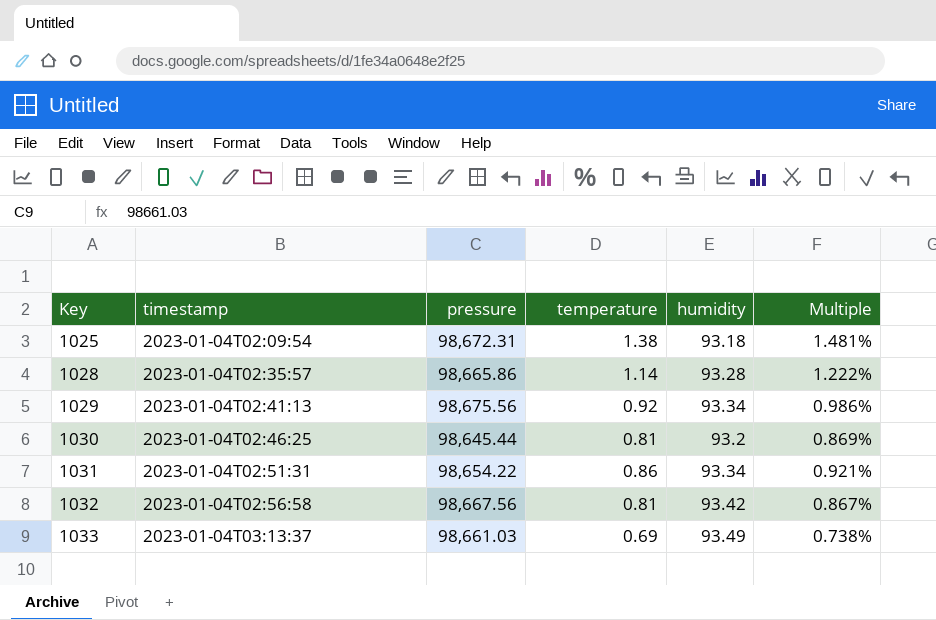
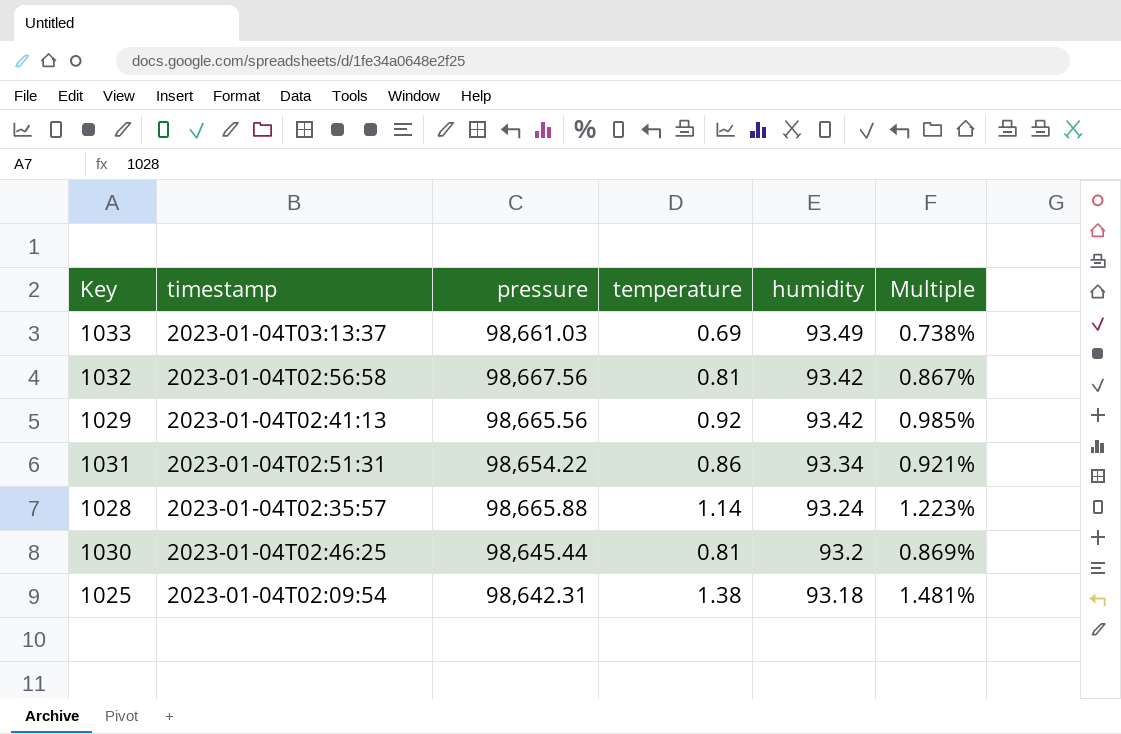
row order: Key ascending -> humidity descending
1029 | pressure: 98,675.56 -> 98,665.56
1029 | humidity: 93.34 -> 93.42
1029 | Multiple: 0.986% -> 0.985%
1028 | pressure: 98,665.86 -> 98,665.88
1028 | humidity: 93.28 -> 93.24
1028 | Multiple: 1.222% -> 1.223%
1025 | pressure: 98,672.31 -> 98,642.31

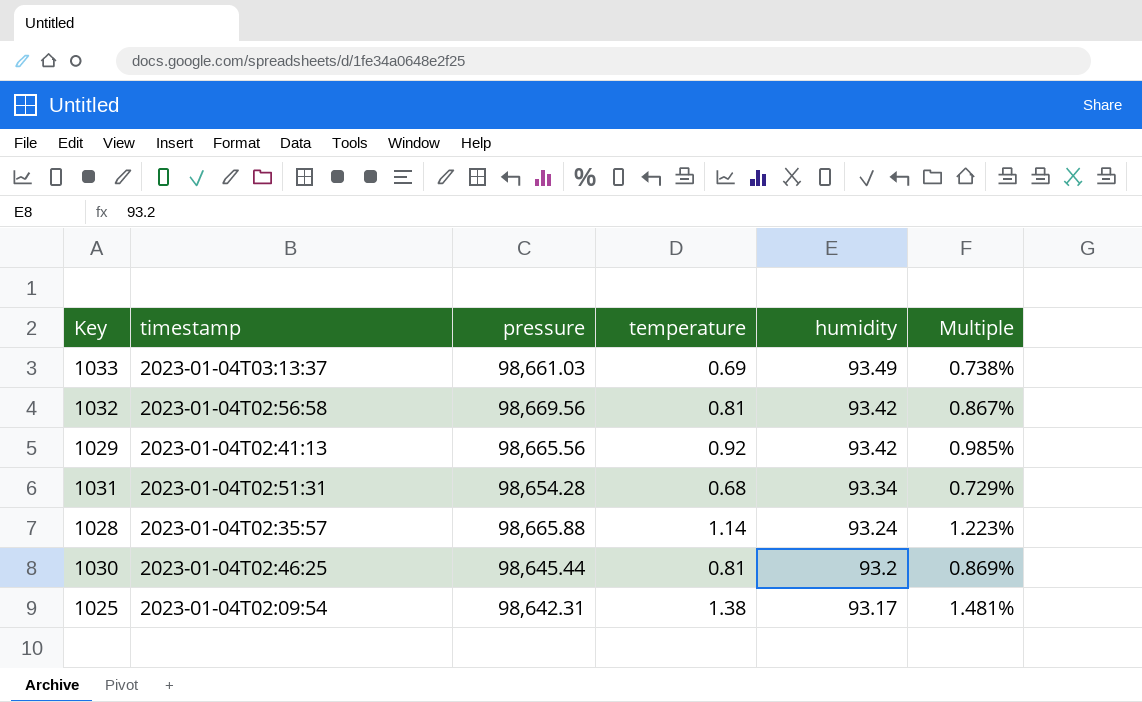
1032 | pressure: 98,667.56 -> 98,669.56
1031 | pressure: 98,654.22 -> 98,654.28
1031 | temperature: 0.86 -> 0.68
1031 | Multiple: 0.921% -> 0.729%
1025 | humidity: 93.18 -> 93.17

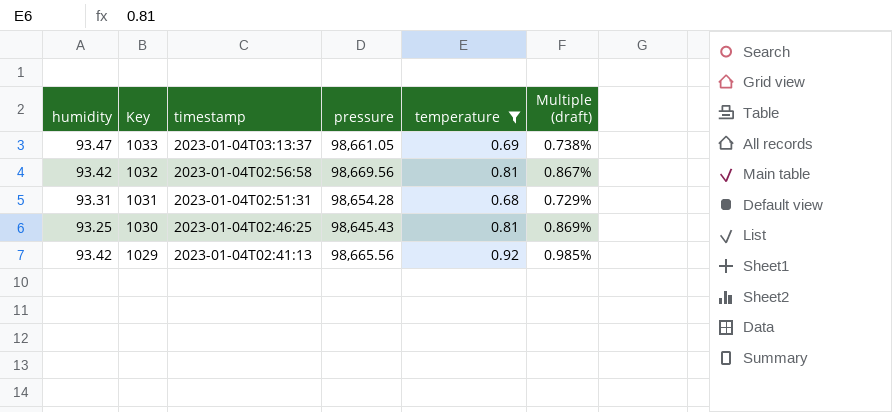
filter: none -> temperature <= 0.92
row order: humidity descending -> Key descending
column humidity | position: 5 -> 1
column name: Multiple -> Multiple (draft)
1033 | humidity: 93.49 -> 93.47
1033 | pressure: 98,661.03 -> 98,661.05
1031 | humidity: 93.34 -> 93.31
1030 | humidity: 93.2 -> 93.25
1030 | pressure: 98,645.44 -> 98,645.43

